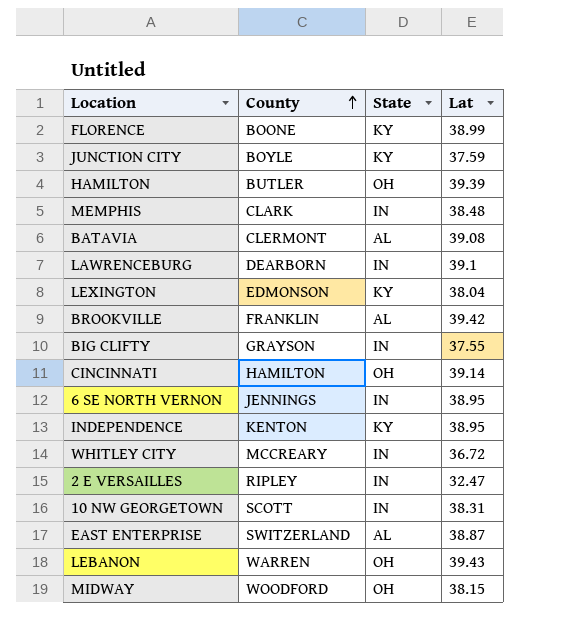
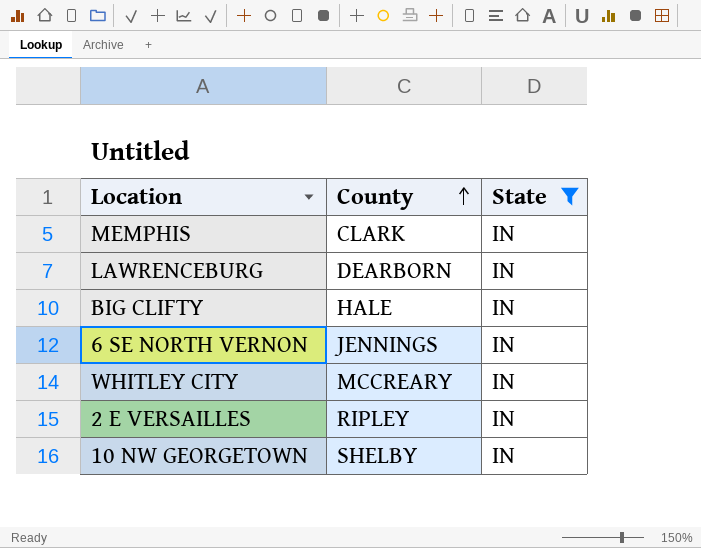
filter: none -> State = IN
column Lat | position: 4 -> none
BIG CLIFTY | County: GRAYSON -> HALE
10 NW GEORGETOWN | County: SCOTT -> SHELBY

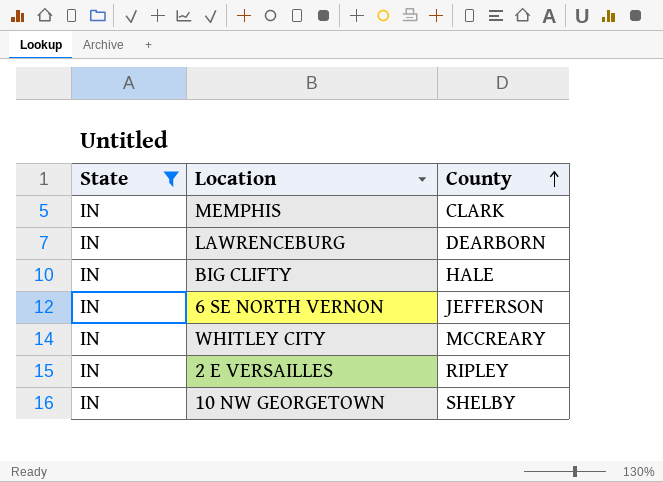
column State | position: 3 -> 1
6 SE NORTH VERNON | County: JENNINGS -> JEFFERSON

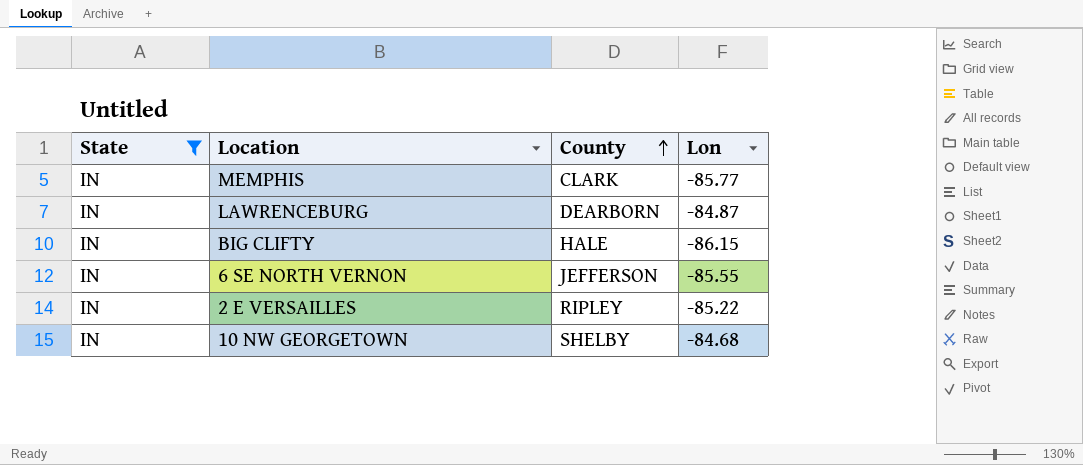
column Lon | position: none -> 4
row WHITLEY CITY: IN | MCCREARY -> none

